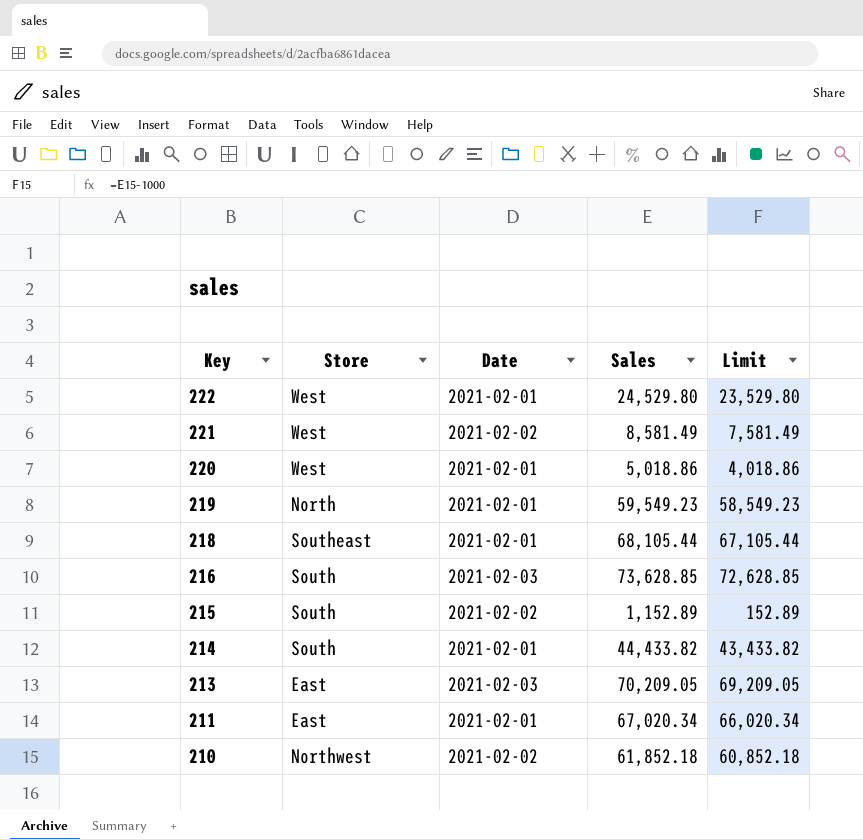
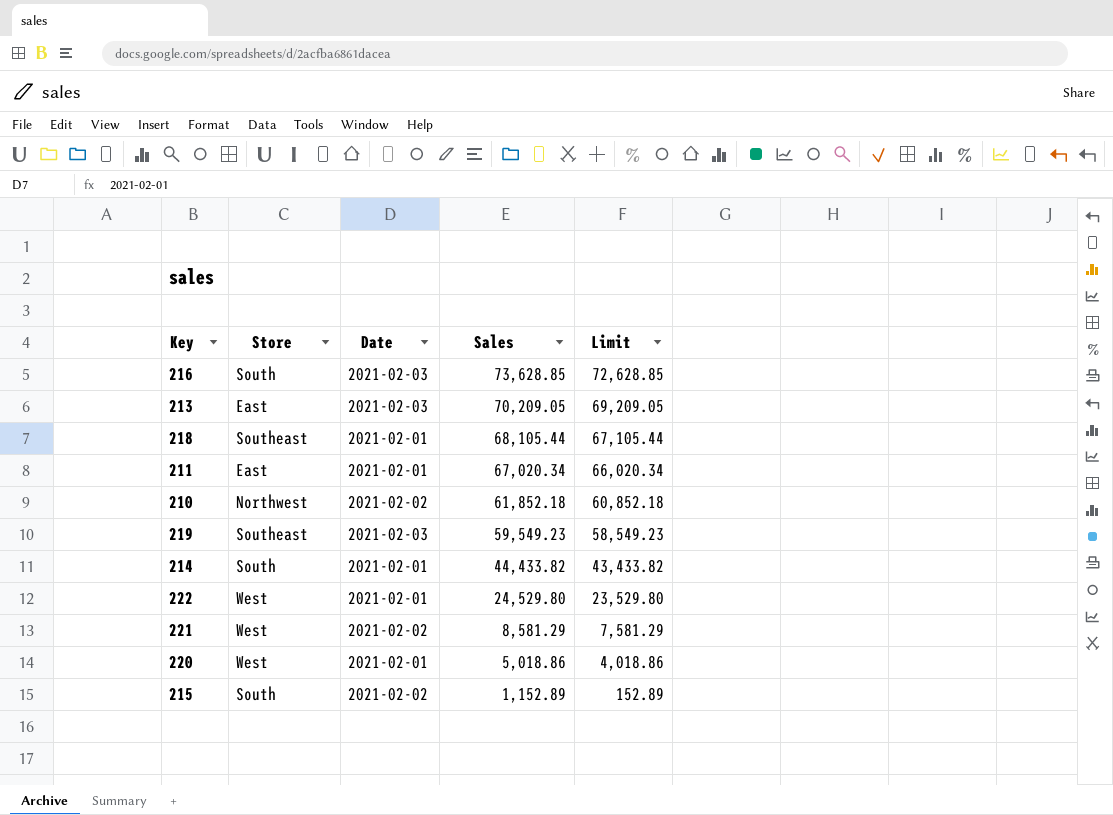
row order: Key descending -> Sales descending
219 | Store: North -> Southeast
219 | Date: 2021-02-01 -> 2021-02-03
221 | Sales: 8,581.49 -> 8,581.29
221 | Limit: 7,581.49 -> 7,581.29

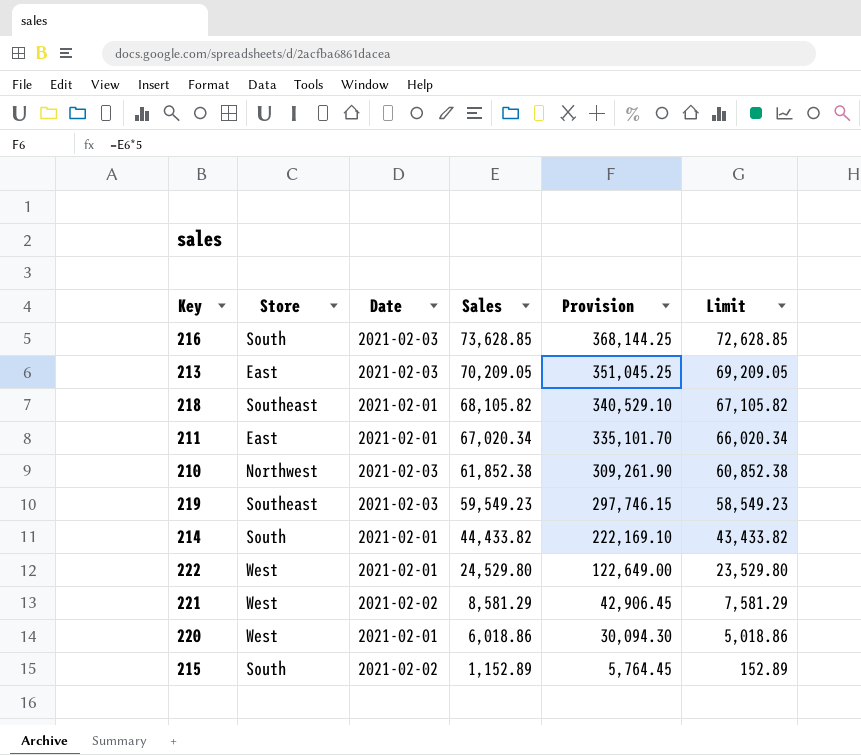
column Provision | formula: none -> [Sales] * 5
218 | Sales: 68,105.44 -> 68,105.82
218 | Limit: 67,105.44 -> 67,105.82
210 | Date: 2021-02-02 -> 2021-02-03
210 | Sales: 61,852.18 -> 61,852.38
210 | Limit: 60,852.18 -> 60,852.38
220 | Sales: 5,018.86 -> 6,018.86
220 | Limit: 4,018.86 -> 5,018.86

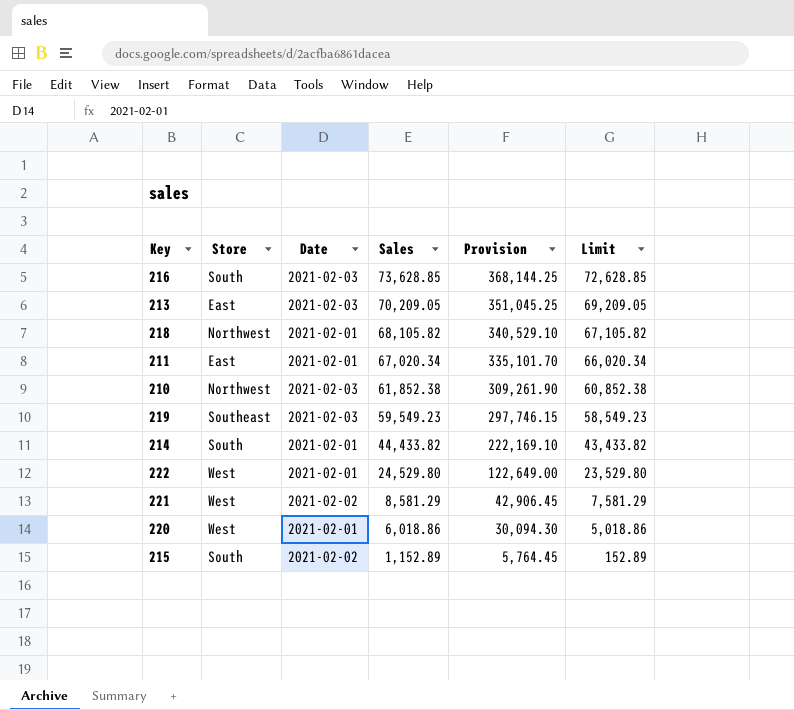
218 | Store: Southeast -> Northwest

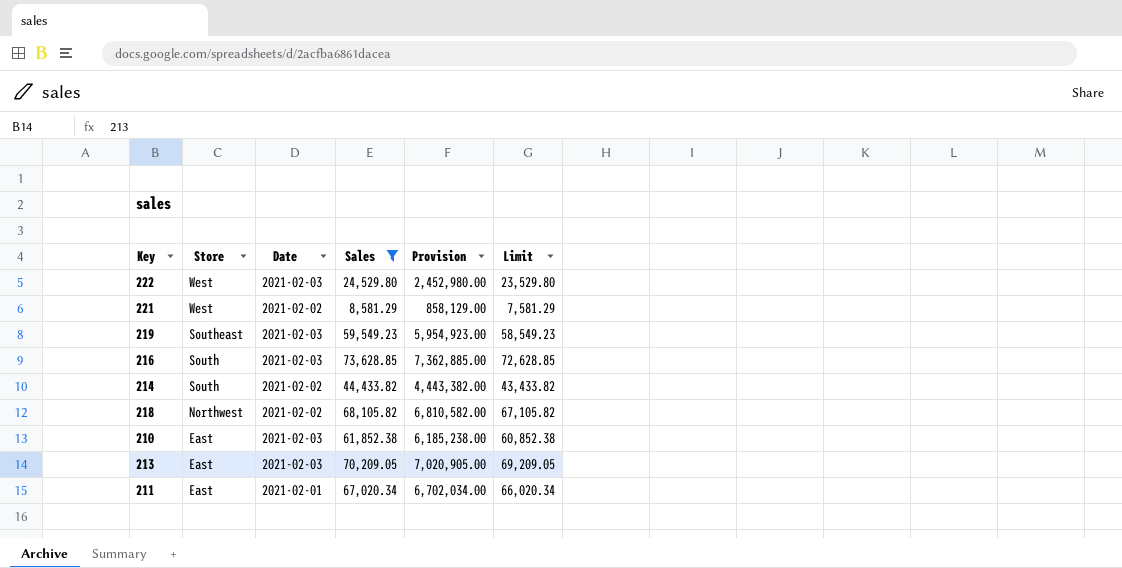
filter: none -> Sales >= 8,581.29
row order: Sales descending -> Store descending
column Provision | formula: [Sales] * 5 -> [Sales] * 100
222 | Date: 2021-02-01 -> 2021-02-03
214 | Date: 2021-02-01 -> 2021-02-02
218 | Date: 2021-02-01 -> 2021-02-02
210 | Store: Northwest -> East

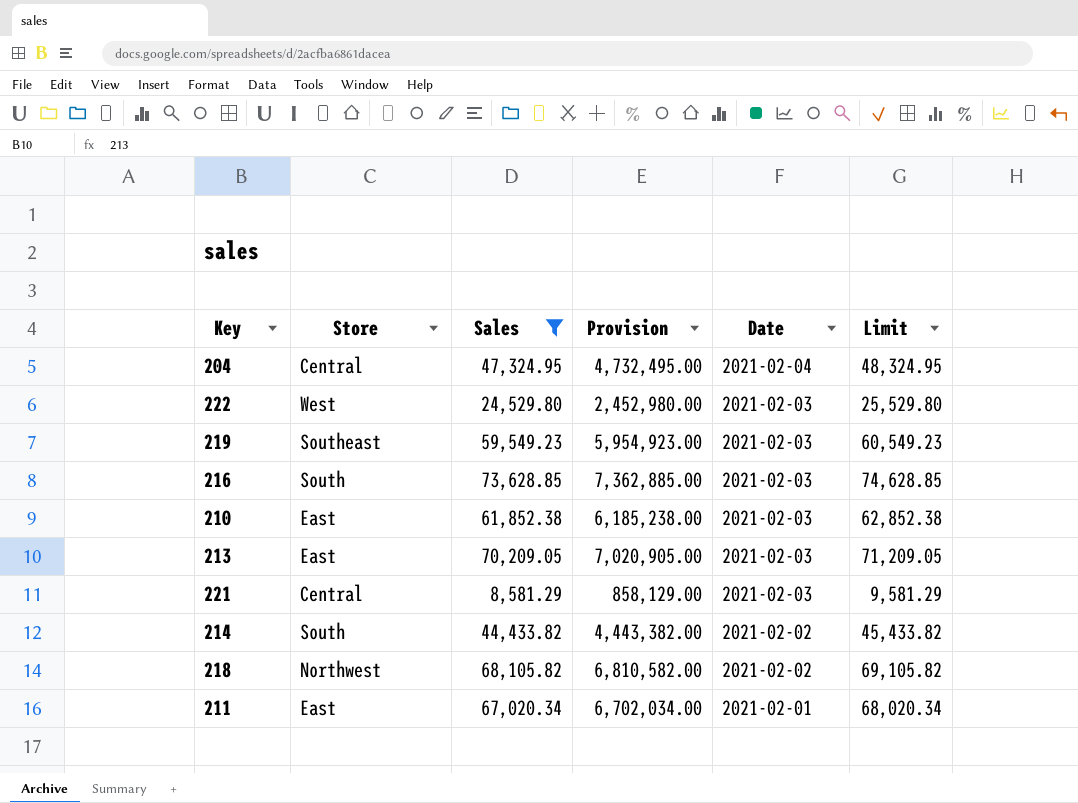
row order: Store descending -> Date descending
column Date | position: 3 -> 5
column Limit | formula: [Sales] - 1000 -> [Sales] + 1000
row 204: none -> Central | 47,324.95 | 4,732,495.00 | 2021-02-04 | 48,324.95
221 | Store: West -> Central
221 | Date: 2021-02-02 -> 2021-02-03

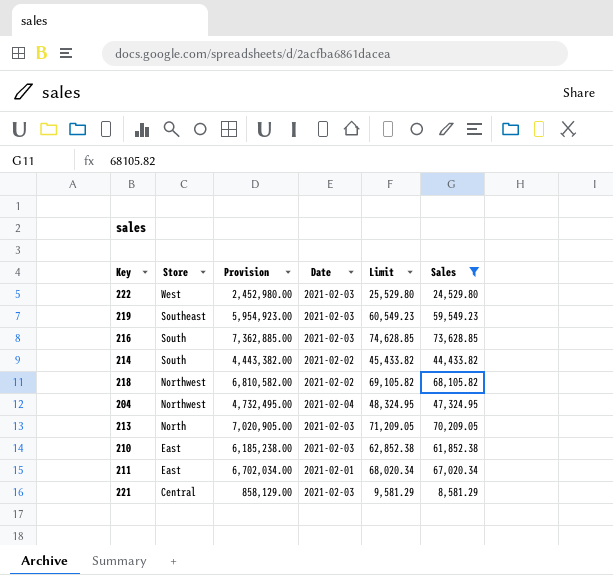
row order: Date descending -> Store descending
column Sales | position: 3 -> 6
204 | Store: Central -> Northwest
213 | Store: East -> North

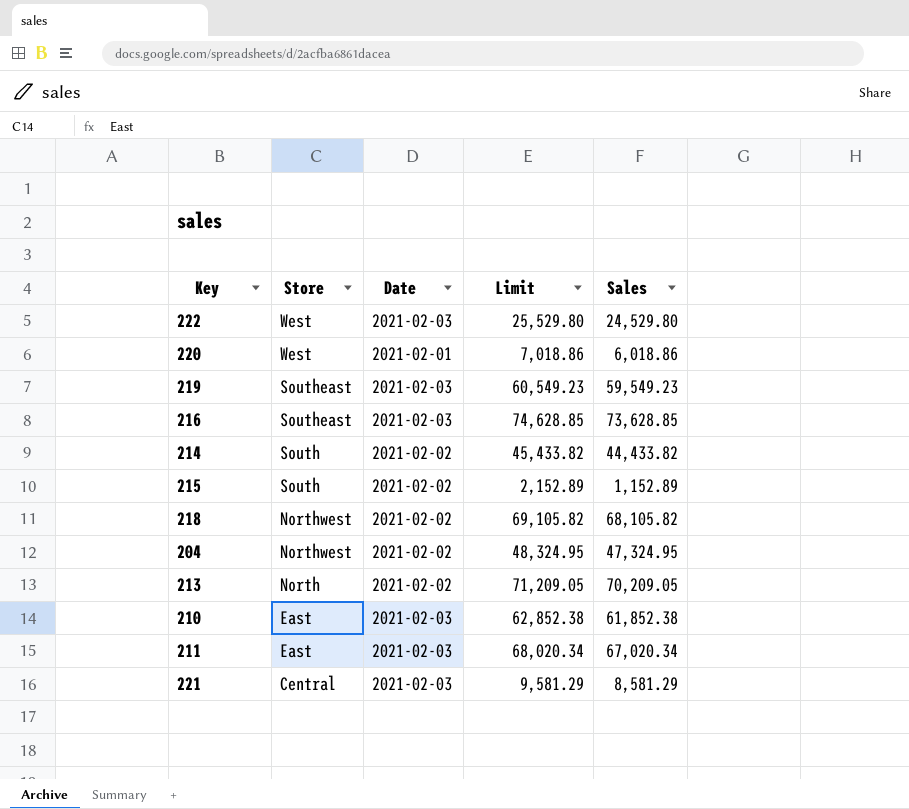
filter: Sales >= 8,581.29 -> none
column Provision | formula: [Sales] * 100 -> none
216 | Store: South -> Southeast
204 | Date: 2021-02-04 -> 2021-02-02
213 | Date: 2021-02-03 -> 2021-02-02
211 | Date: 2021-02-01 -> 2021-02-03

